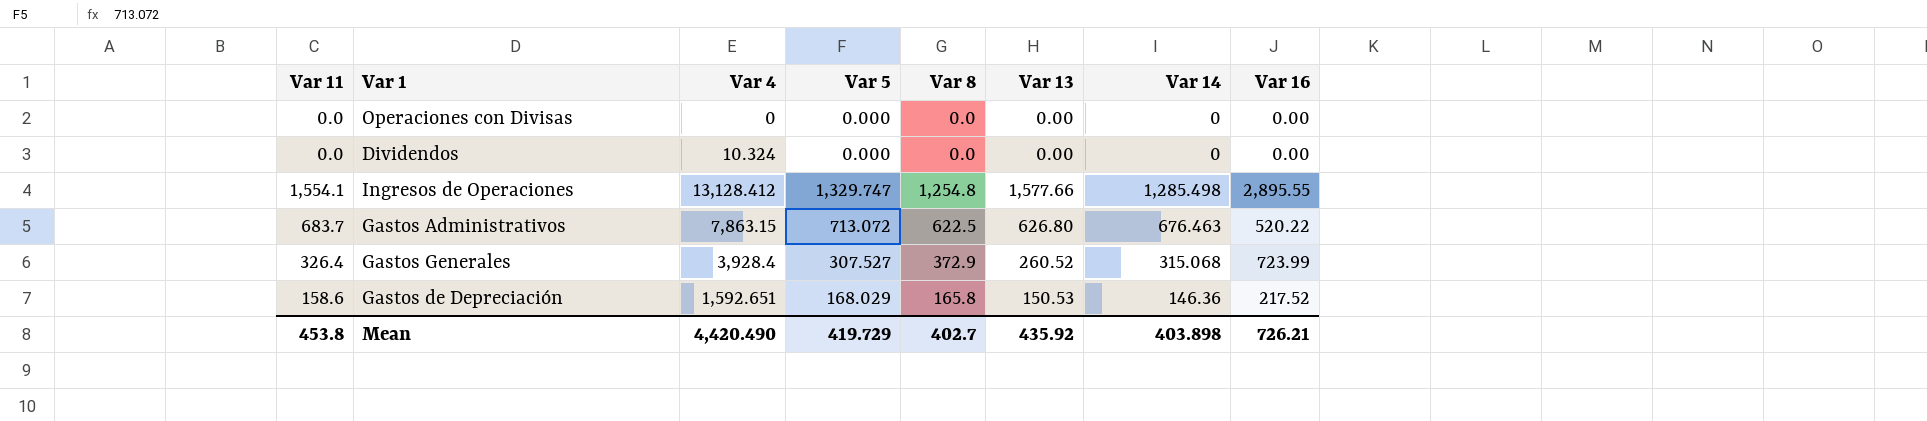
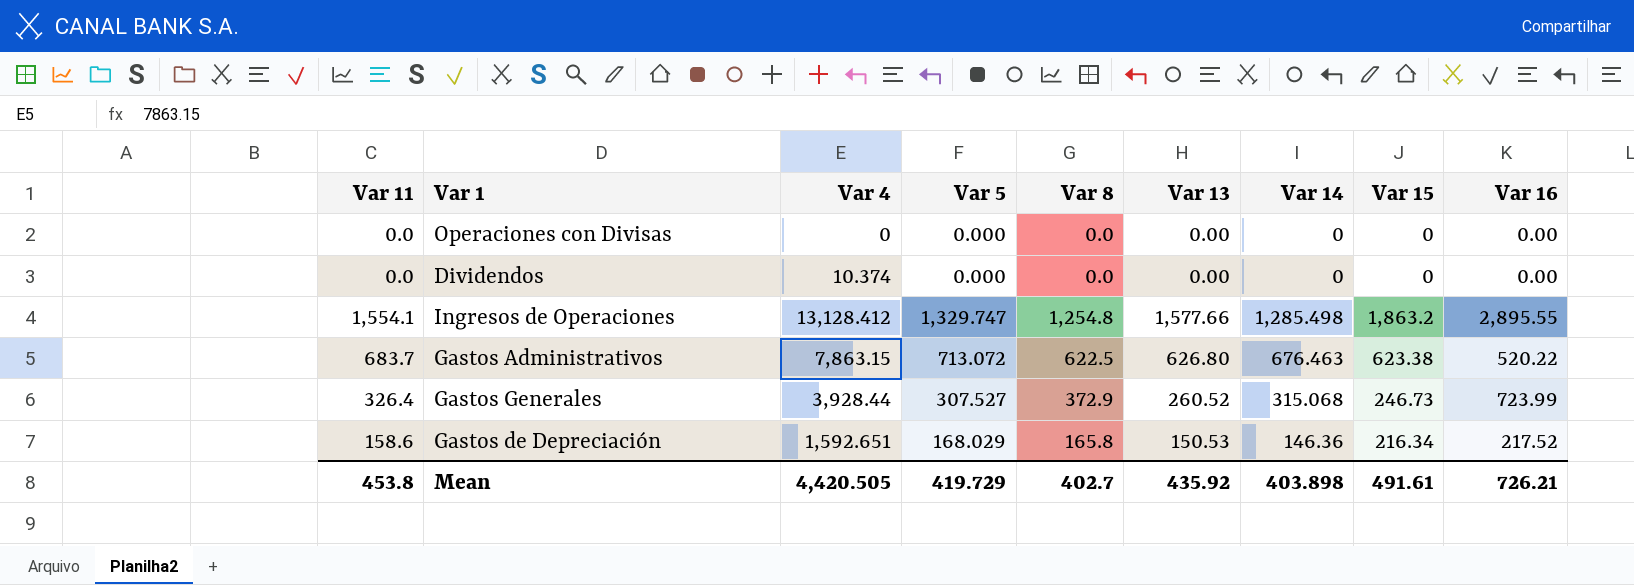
column Var 15 | position: none -> 8
Dividendos | Var 4: 10.324 -> 10.374
Gastos Generales | Var 4: 3,928.4 -> 3,928.44
Mean | Var 4: 4,420.490 -> 4,420.505

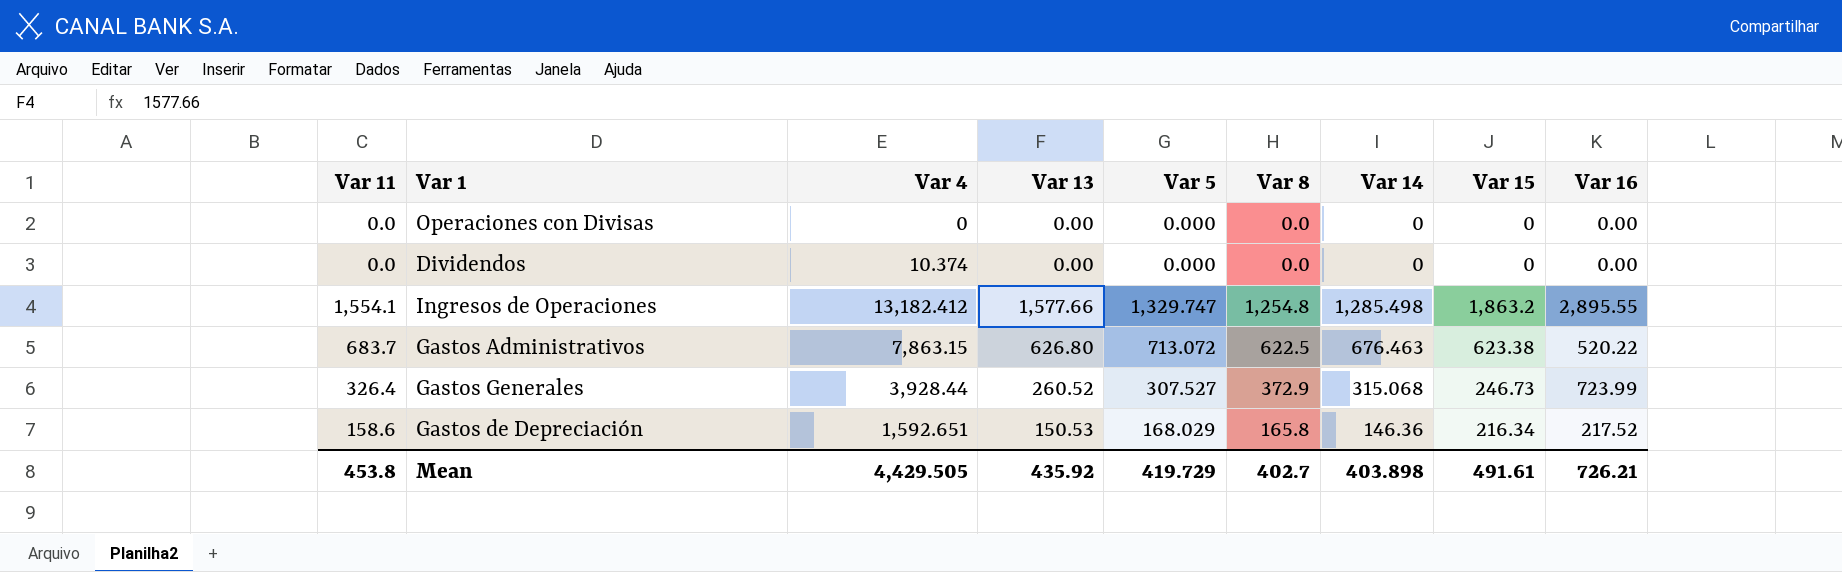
column Var 13 | position: 6 -> 4
Ingresos de Operaciones | Var 4: 13,128.412 -> 13,182.412
Mean | Var 4: 4,420.505 -> 4,429.505

